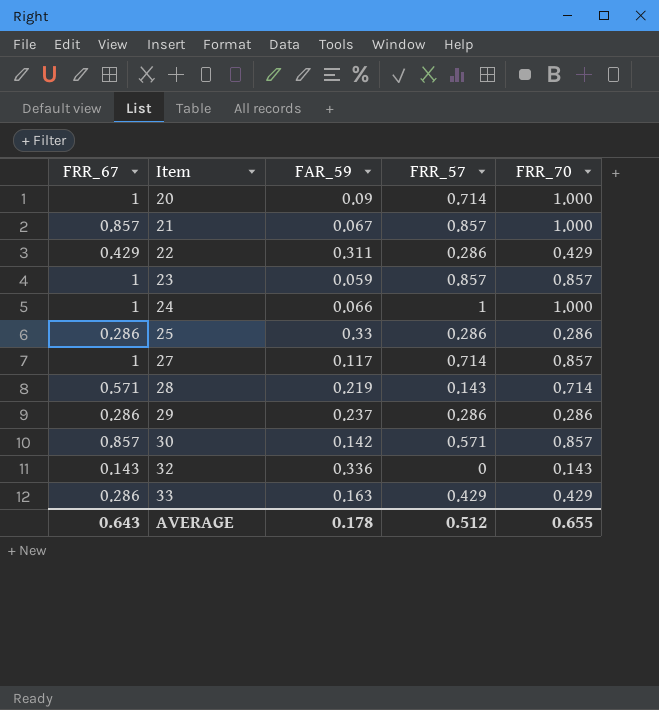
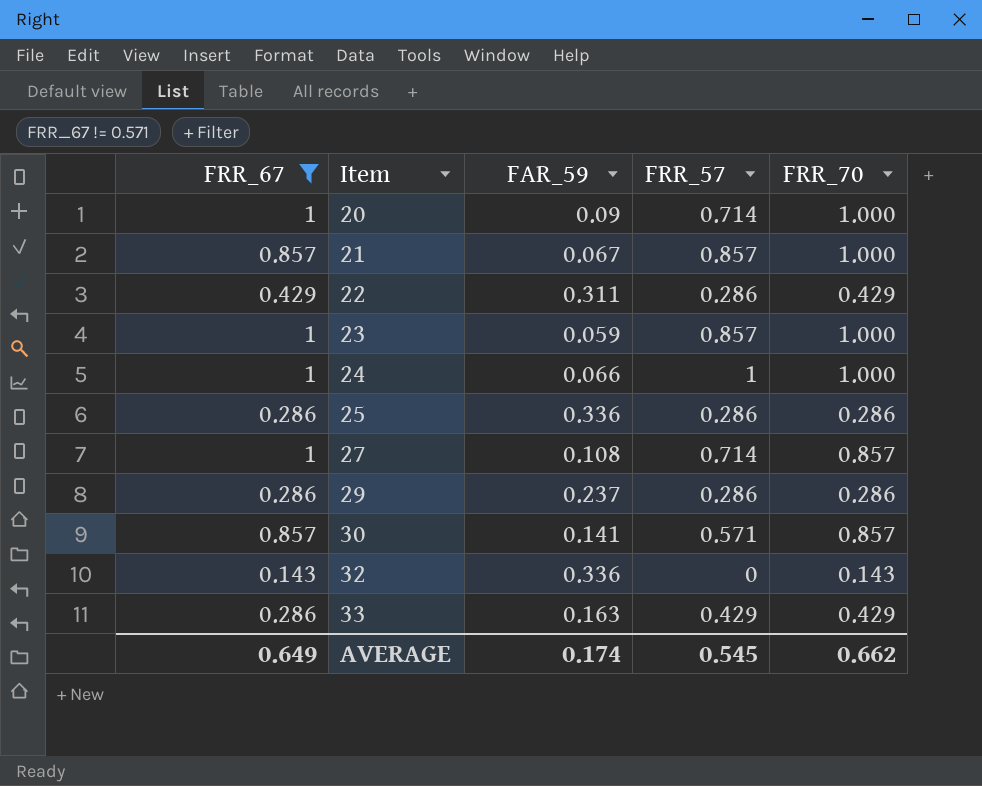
filter: none -> FRR_67 != 0.571
23 | FRR_70: 0.857 -> 1.000
25 | FAR_59: 0.33 -> 0.336
27 | FAR_59: 0.117 -> 0.108
30 | FAR_59: 0.142 -> 0.141
AVERAGE | FRR_67: 0.643 -> 0.649
AVERAGE | FAR_59: 0.178 -> 0.174
AVERAGE | FRR_57: 0.512 -> 0.545
AVERAGE | FRR_70: 0.655 -> 0.662

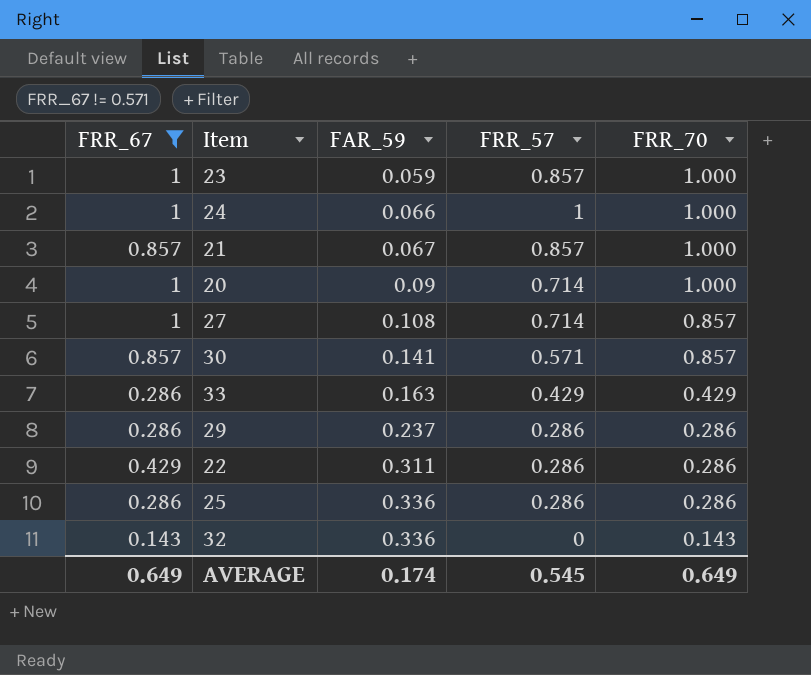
row order: Item ascending -> FAR_59 ascending
22 | FRR_70: 0.429 -> 0.286
AVERAGE | FRR_70: 0.662 -> 0.649

